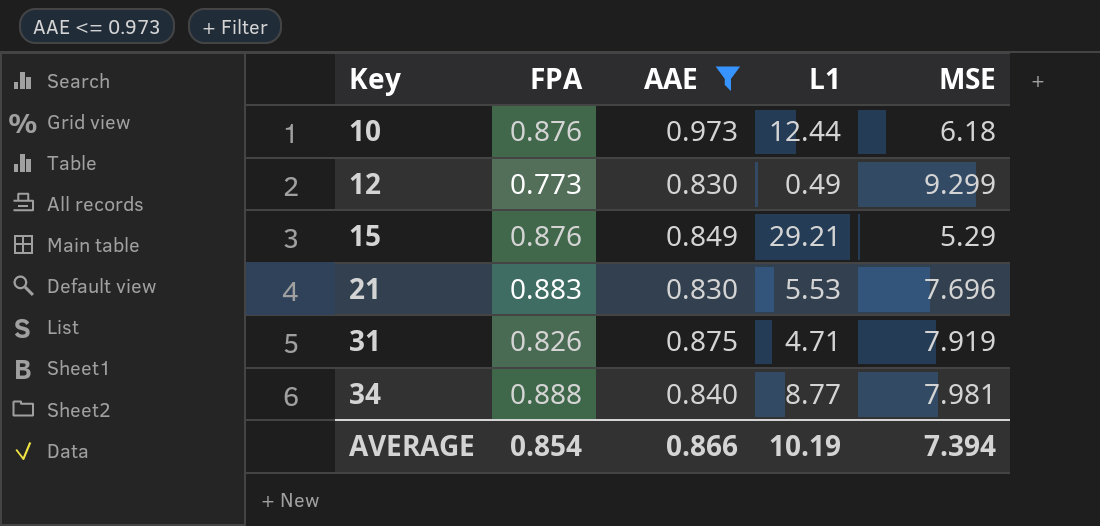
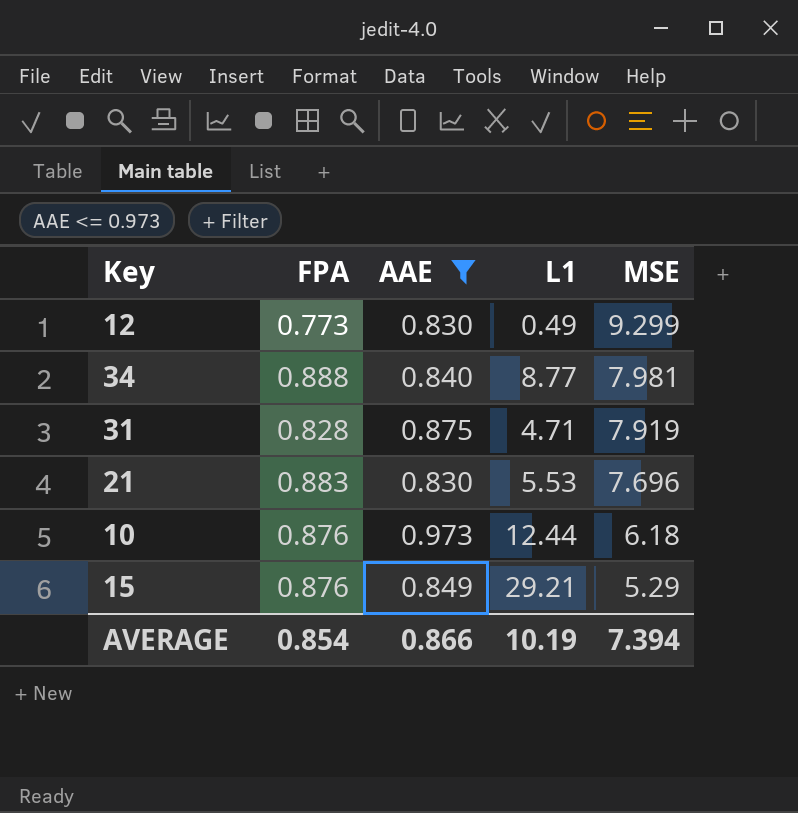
row order: Key ascending -> MSE descending
31 | FPA: 0.826 -> 0.828

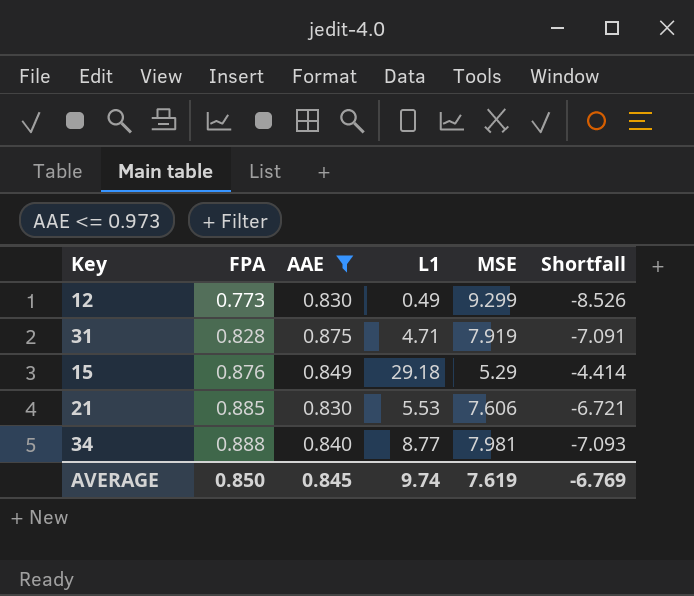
row order: MSE descending -> FPA ascending
column Shortfall | formula: none -> [FPA] - [MSE]
row 10: 0.876 | 0.973 | 12.44 | 6.18 -> none
15 | L1: 29.21 -> 29.18
21 | FPA: 0.883 -> 0.885
21 | MSE: 7.696 -> 7.606
AVERAGE | FPA: 0.854 -> 0.850
AVERAGE | AAE: 0.866 -> 0.845
AVERAGE | L1: 10.19 -> 9.74
AVERAGE | MSE: 7.394 -> 7.619

